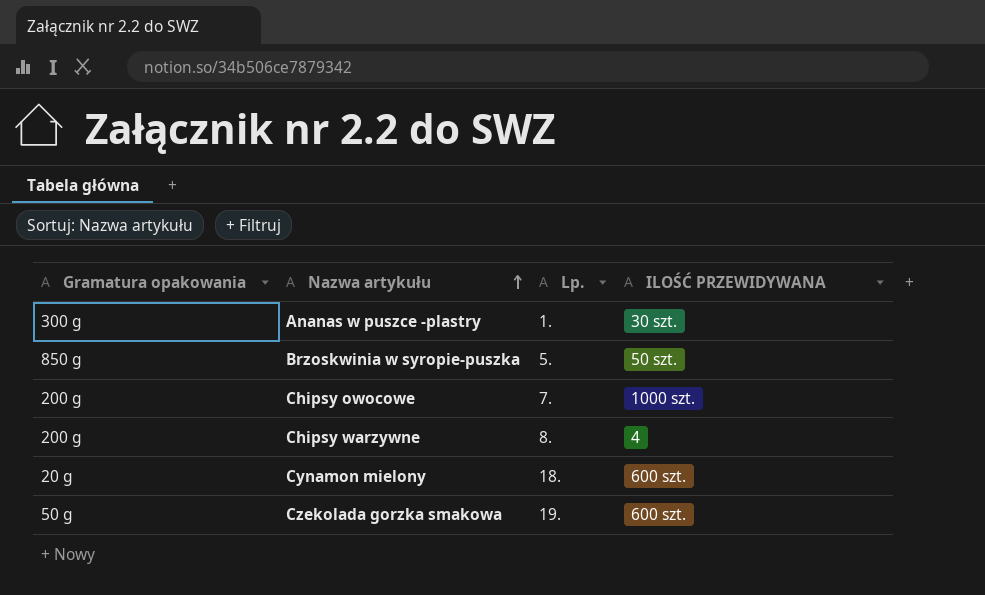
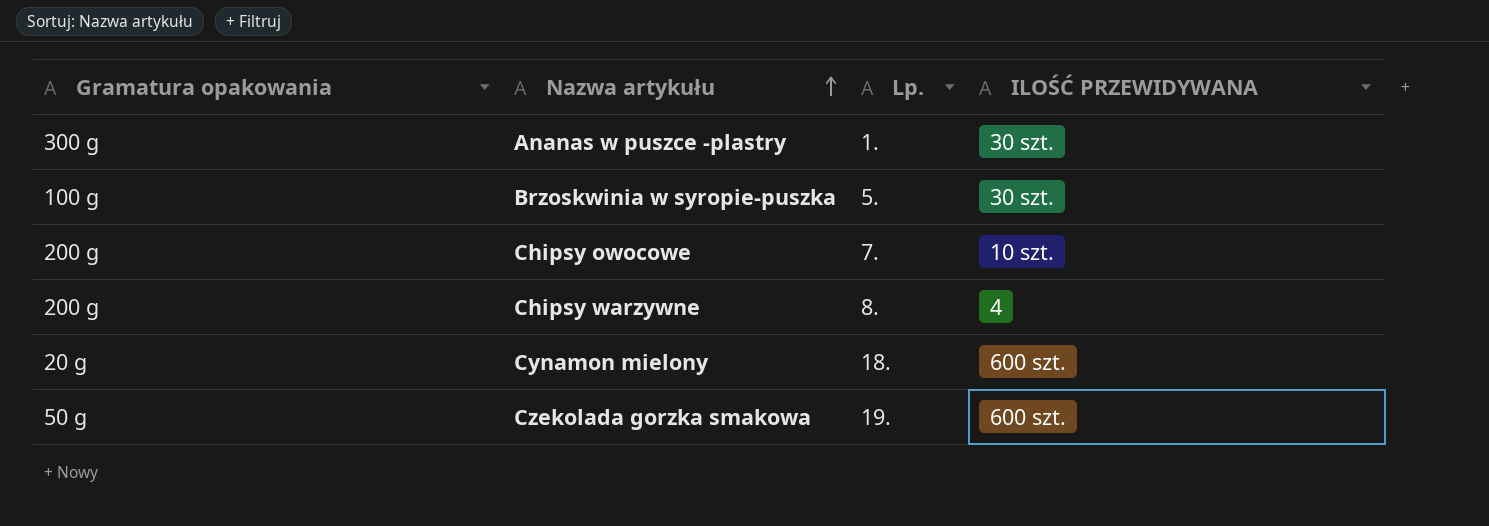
Brzoskwinia w syropie-puszka | Gramatura opakowania: 850 g -> 100 g
Brzoskwinia w syropie-puszka | ILOŚĆ PRZEWIDYWANA: 50 szt. -> 30 szt.
Chipsy owocowe | ILOŚĆ PRZEWIDYWANA: 1000 szt. -> 10 szt.

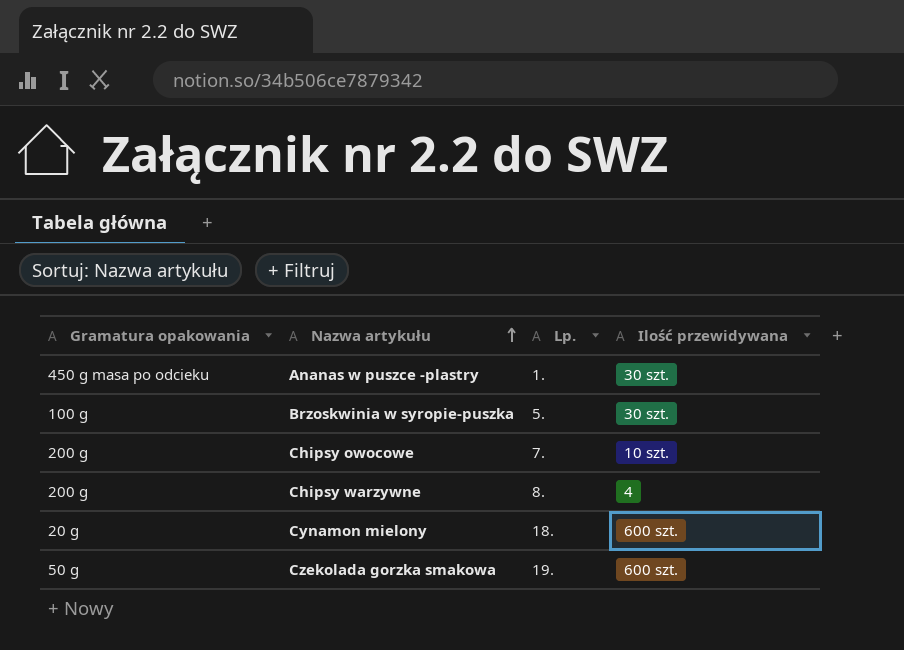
column name: ILOŚĆ PRZEWIDYWANA -> Ilość przewidywana
Ananas w puszce -plastry | Gramatura opakowania: 300 g -> 450 g masa po odcieku

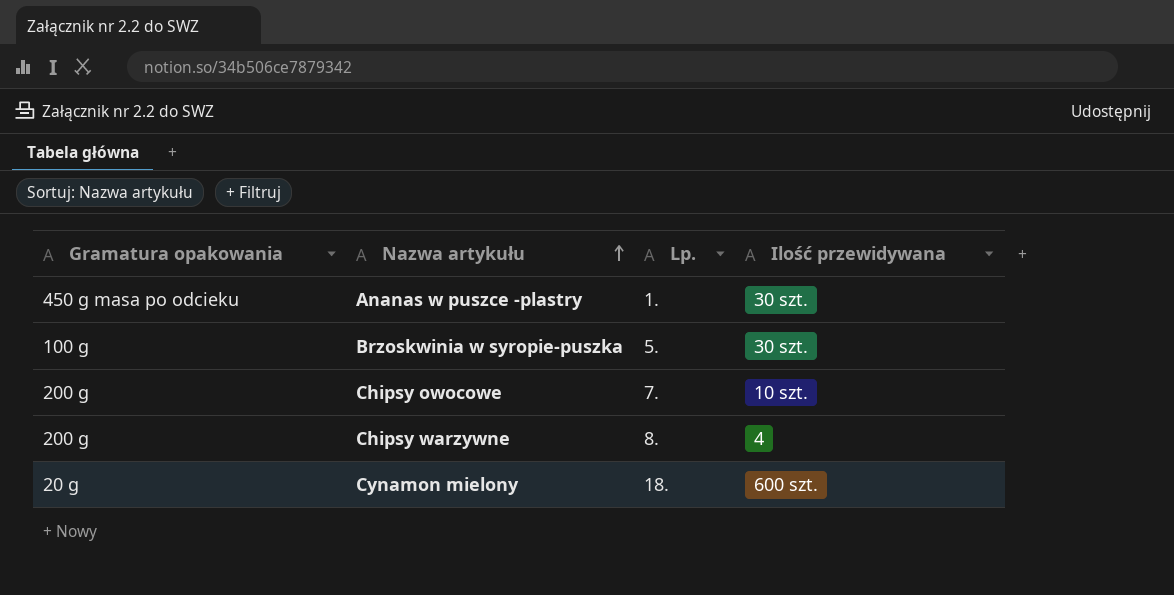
row Czekolada gorzka smakowa: 50 g | 19. | 600 szt. -> none

